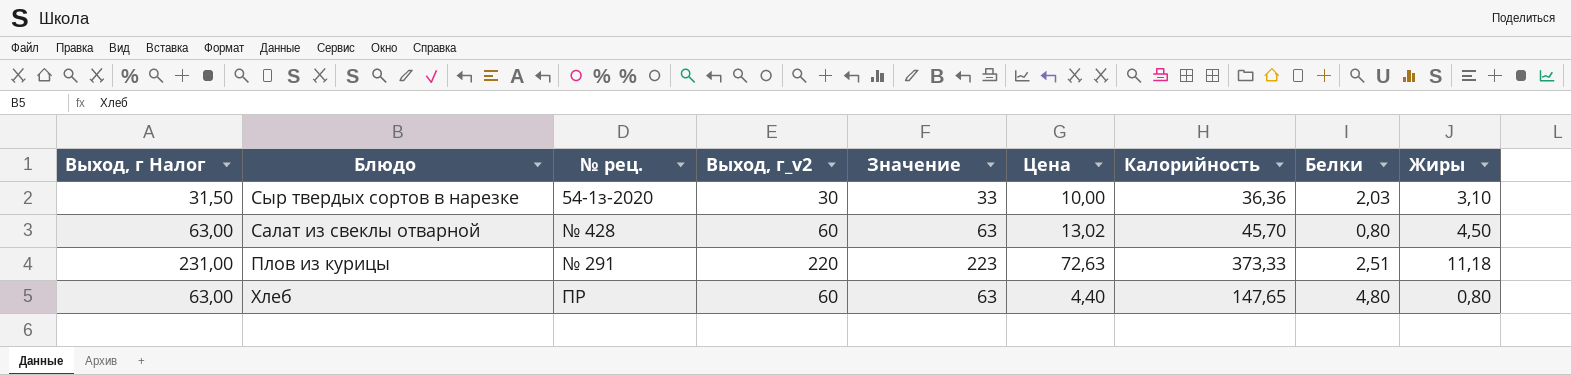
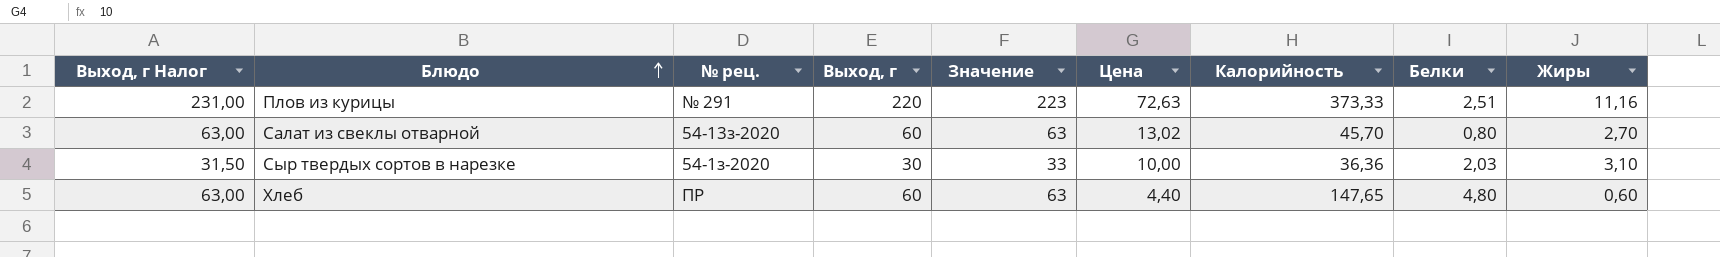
row order: none -> Блюдо ascending
column name: Выход, г_v2 -> Выход, г
Плов из курицы | Жиры: 11,18 -> 11,16
Салат из свеклы отварной | № рец.: № 428 -> 54-13з-2020
Салат из свеклы отварной | Жиры: 4,50 -> 2,70
Хлеб | Жиры: 0,80 -> 0,60

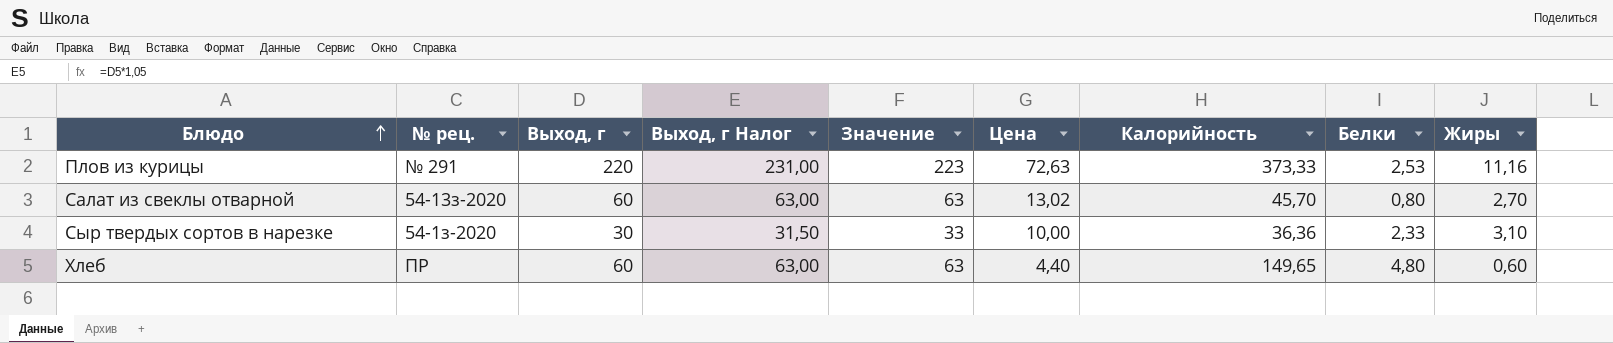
column Выход, г Налог | position: 1 -> 4
Плов из курицы | Белки: 2,51 -> 2,53
Сыр твердых сортов в нарезке | Белки: 2,03 -> 2,33
Хлеб | Калорийность: 147,65 -> 149,65

